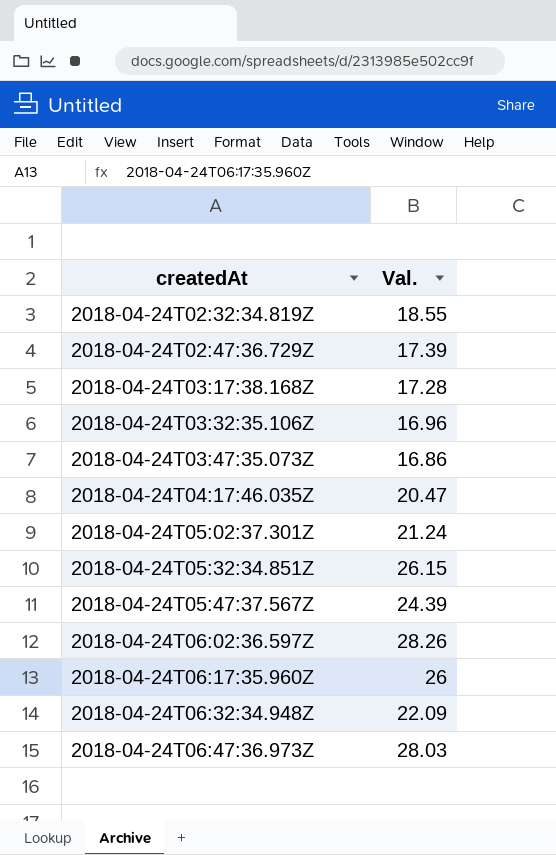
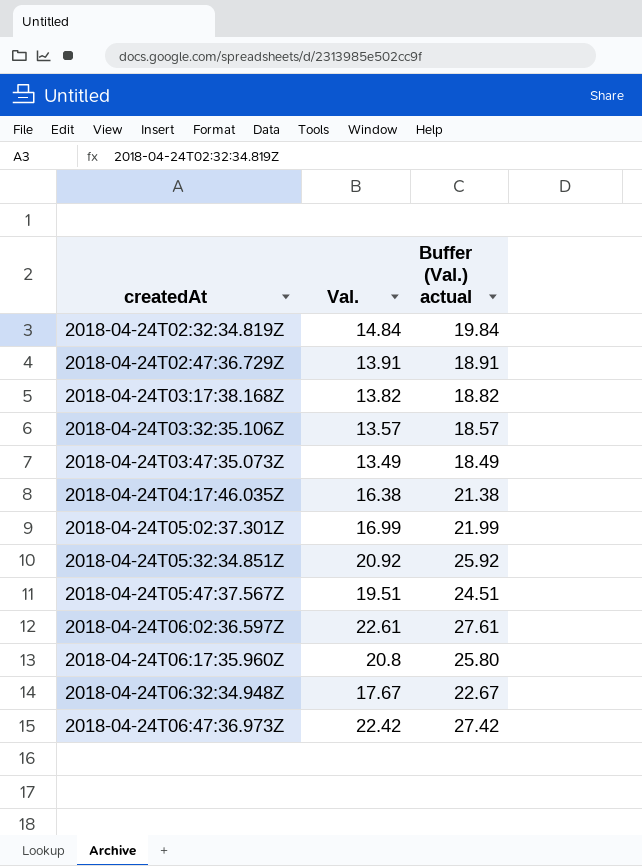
column Buffer (Val.) actual | formula: none -> [Val.] + 5
2018-04-24T02:32:34.819Z | Val.: 18.55 -> 14.84
2018-04-24T02:47:36.729Z | Val.: 17.39 -> 13.91
2018-04-24T03:17:38.168Z | Val.: 17.28 -> 13.82
2018-04-24T03:32:35.106Z | Val.: 16.96 -> 13.57
2018-04-24T03:47:35.073Z | Val.: 16.86 -> 13.49
2018-04-24T04:17:46.035Z | Val.: 20.47 -> 16.38
2018-04-24T05:02:37.301Z | Val.: 21.24 -> 16.99
2018-04-24T05:32:34.851Z | Val.: 26.15 -> 20.92
2018-04-24T05:47:37.567Z | Val.: 24.39 -> 19.51
2018-04-24T06:02:36.597Z | Val.: 28.26 -> 22.61
2018-04-24T06:17:35.960Z | Val.: 26 -> 20.8
2018-04-24T06:32:34.948Z | Val.: 22.09 -> 17.67
2018-04-24T06:47:36.973Z | Val.: 28.03 -> 22.42

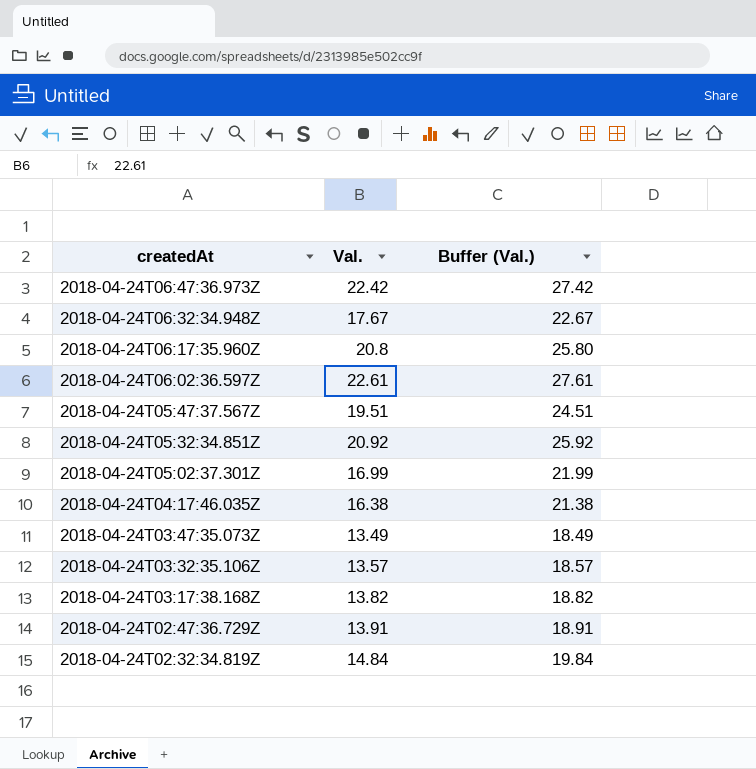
row order: createdAt ascending -> createdAt descending
column name: Buffer (Val.) actual -> Buffer (Val.)

